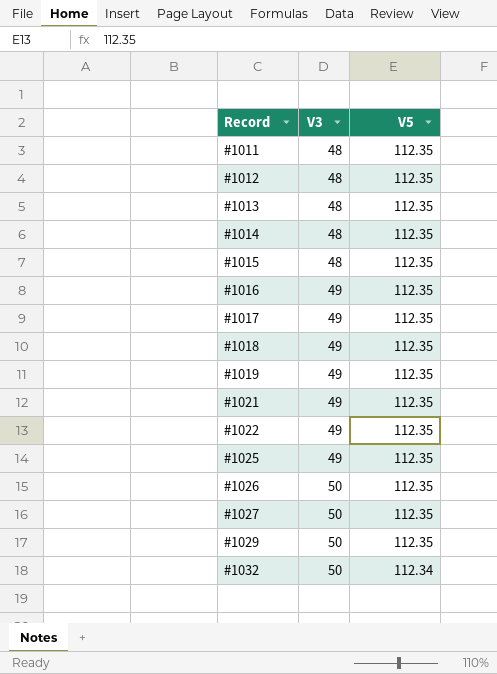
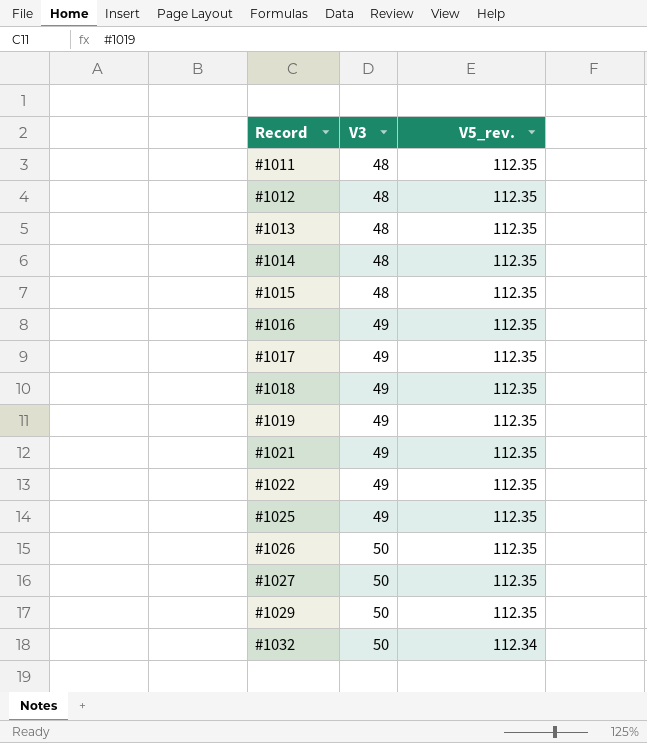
column name: V5 -> V5_rev.

